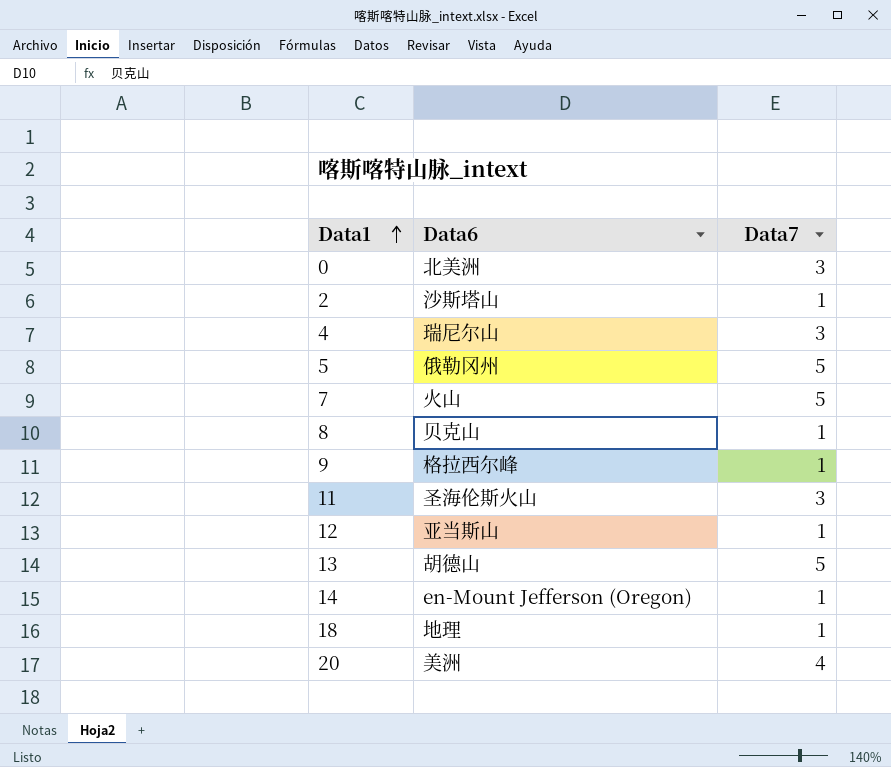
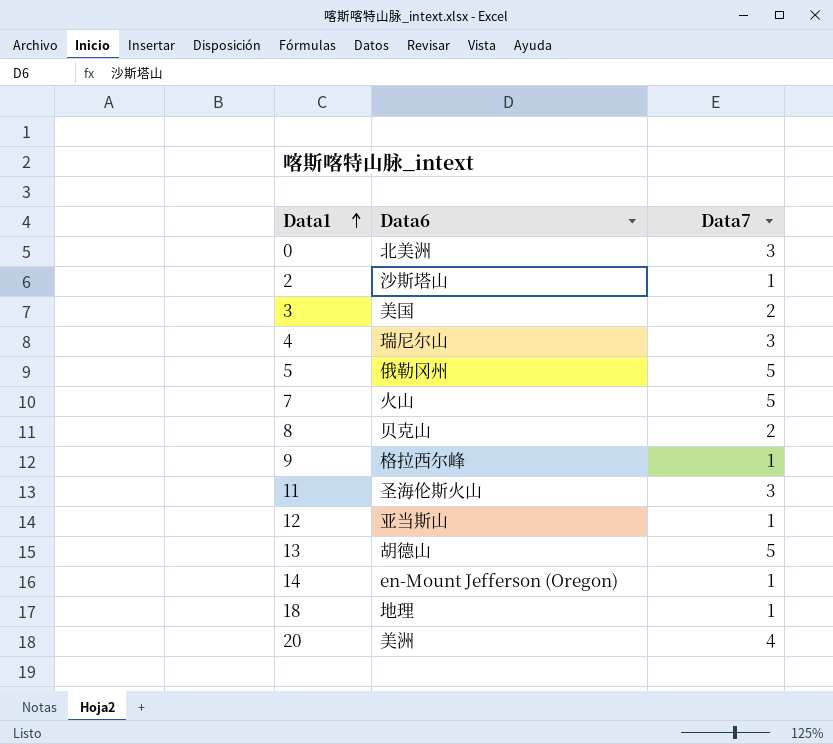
row 3: none -> 美国 | 2
8 | Data7: 1 -> 2

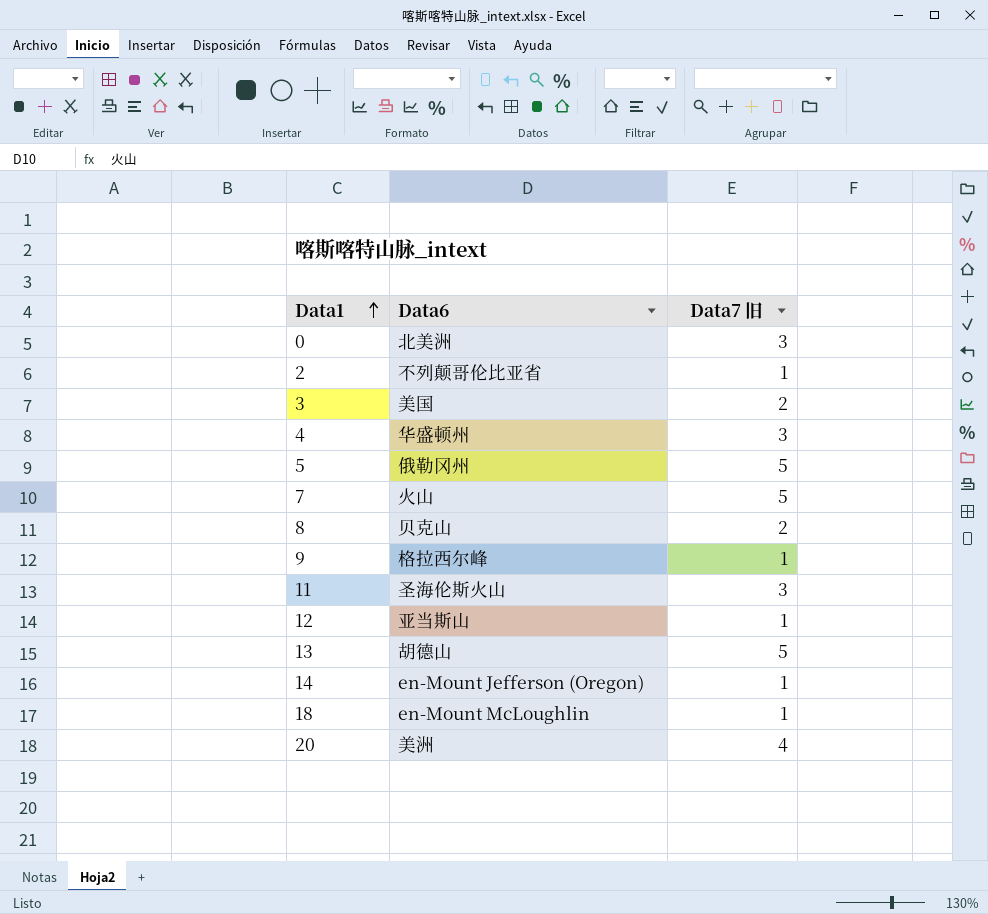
column name: Data7 -> Data7 旧
2 | Data6: 沙斯塔山 -> 不列颠哥伦比亚省
4 | Data6: 瑞尼尔山 -> 华盛顿州
18 | Data6: 地理 -> en-Mount McLoughlin

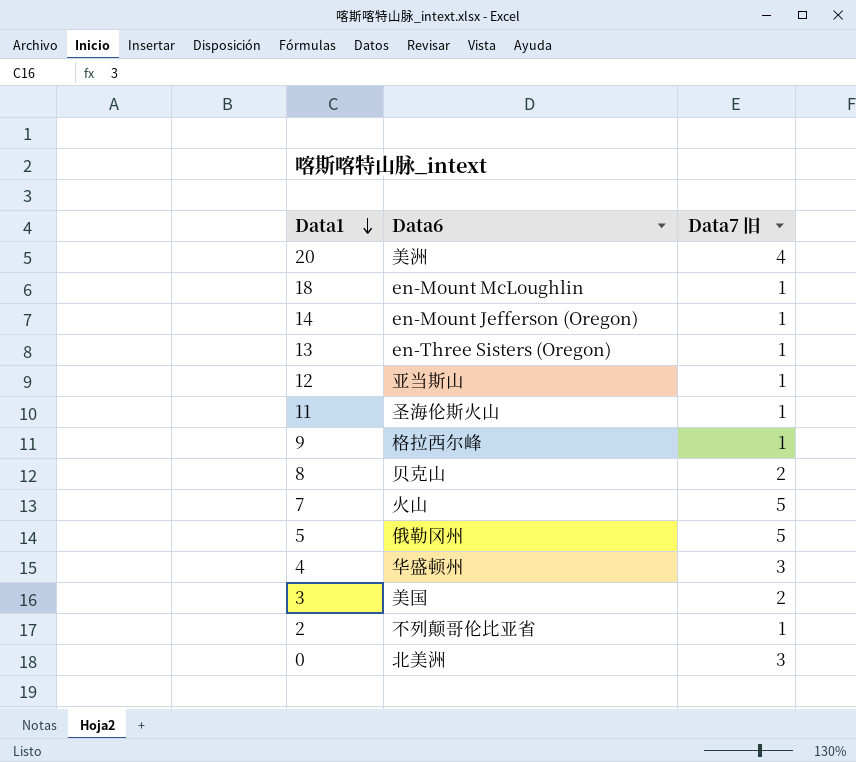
row order: Data1 ascending -> Data1 descending
13 | Data6: 胡德山 -> en-Three Sisters (Oregon)
13 | Data7 旧: 5 -> 1
11 | Data7 旧: 3 -> 1

